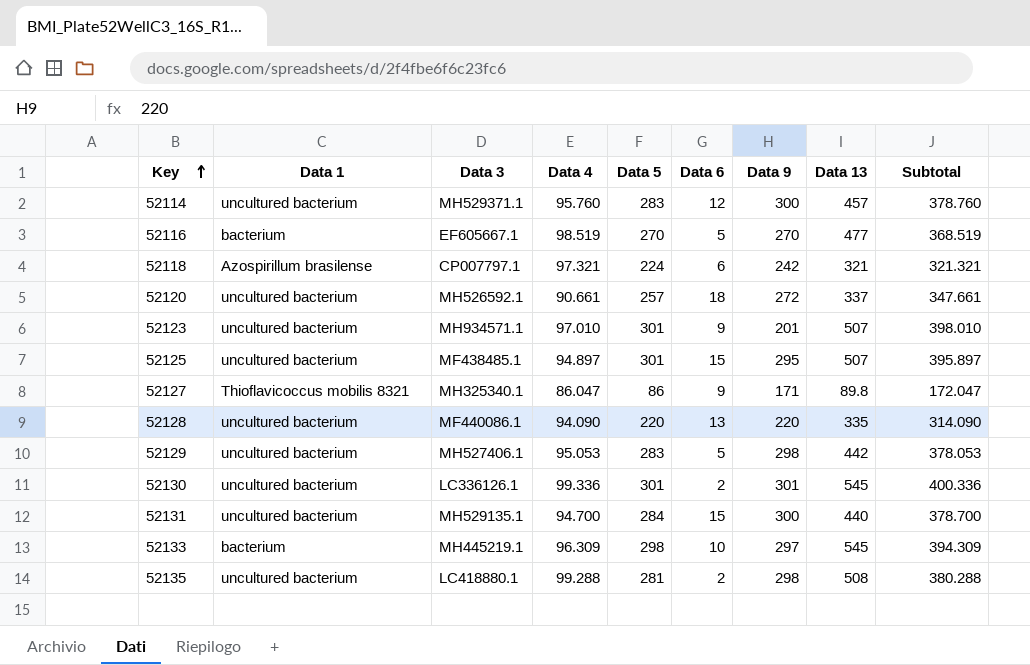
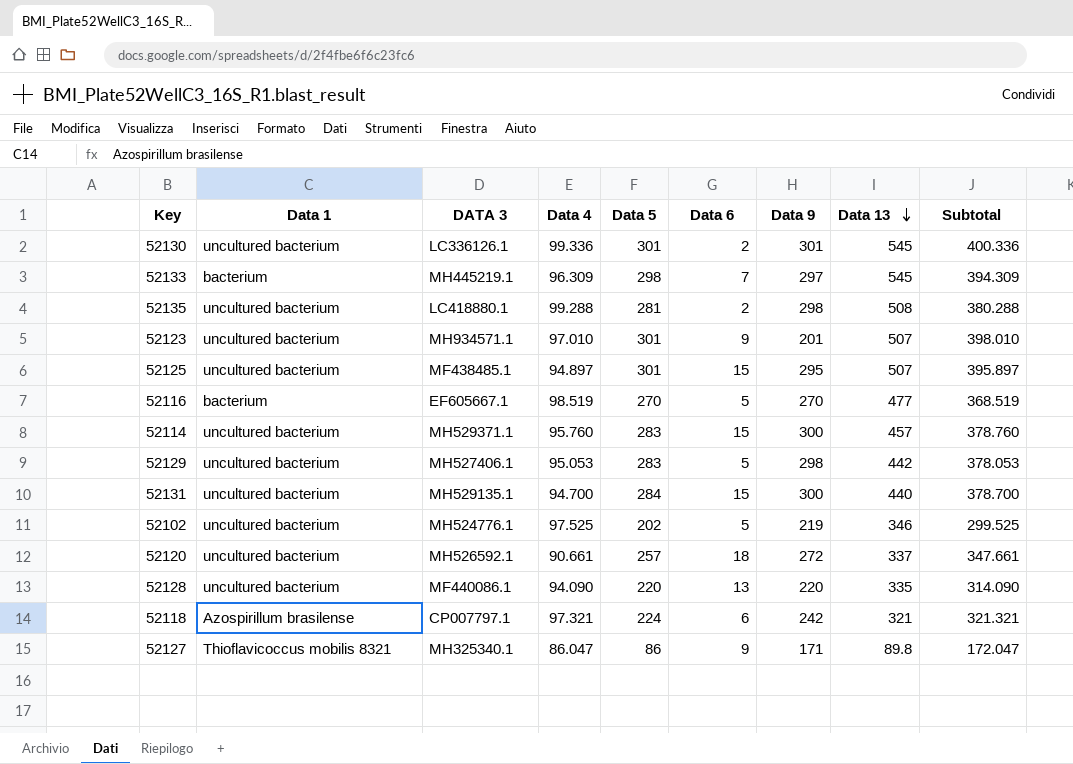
row order: Key ascending -> Data 13 descending
column name: Data 3 -> DATA 3
52133 | Data 6: 10 -> 7
52114 | Data 6: 12 -> 15
row 52102: none -> uncultured bacterium | MH524776.1 | 97.525 | 202 | 5 | 219 | 346 | 299.525

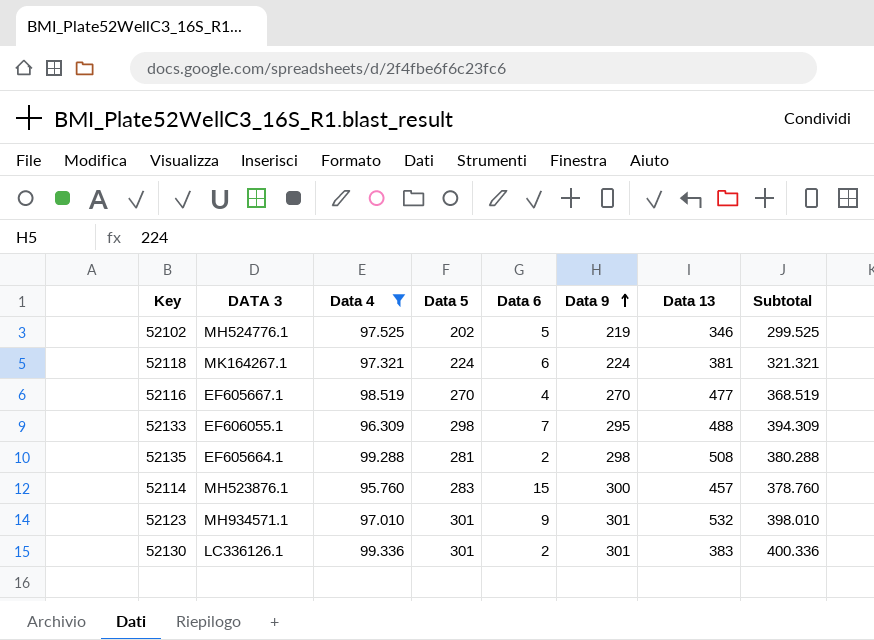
filter: none -> Data 4 >= 95.760
row order: Data 13 descending -> Data 9 ascending
column Data 1 | position: 2 -> none
52118 | DATA 3: CP007797.1 -> MK164267.1
52118 | Data 9: 242 -> 224
52118 | Data 13: 321 -> 381
52116 | Data 6: 5 -> 4
52133 | DATA 3: MH445219.1 -> EF606055.1
52133 | Data 9: 297 -> 295
52133 | Data 13: 545 -> 488
52135 | DATA 3: LC418880.1 -> EF605664.1
52114 | DATA 3: MH529371.1 -> MH523876.1
52123 | Data 9: 201 -> 301
52123 | Data 13: 507 -> 532
52130 | Data 13: 545 -> 383

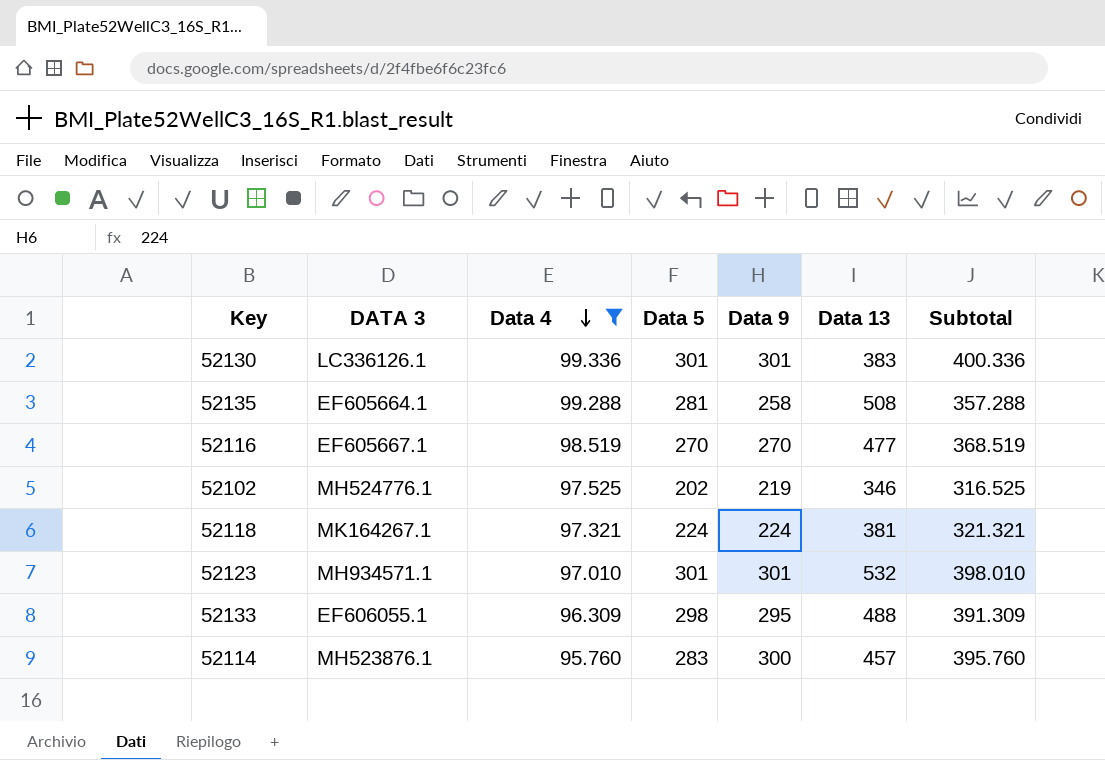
row order: Data 9 ascending -> Data 4 descending
column Data 6 | position: 5 -> none
column Subtotal | formula: [Data 4] + [Data 5] -> [Data 4] + [Data 9]
52135 | Data 9: 298 -> 258

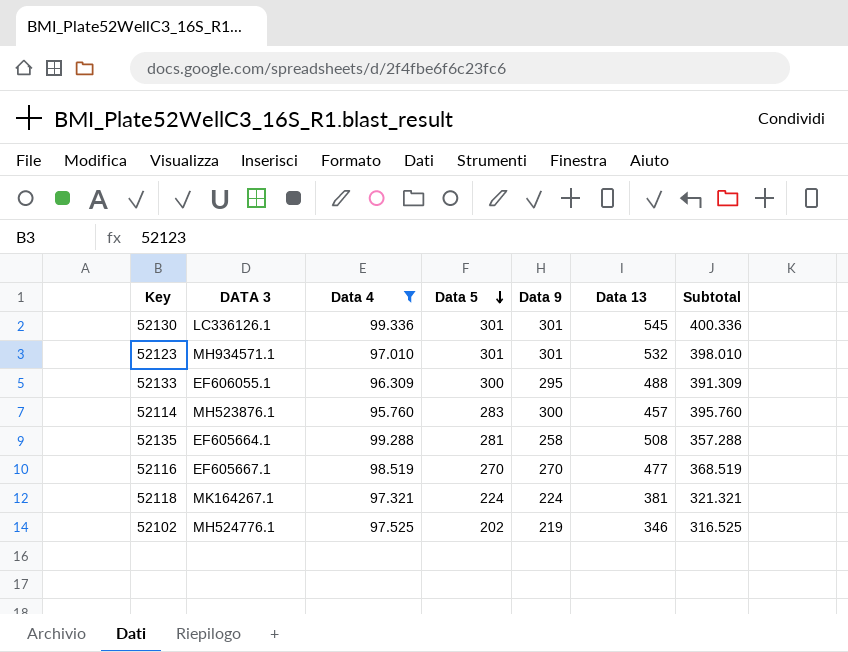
row order: Data 4 descending -> Data 5 descending
52130 | Data 13: 383 -> 545
52133 | Data 5: 298 -> 300

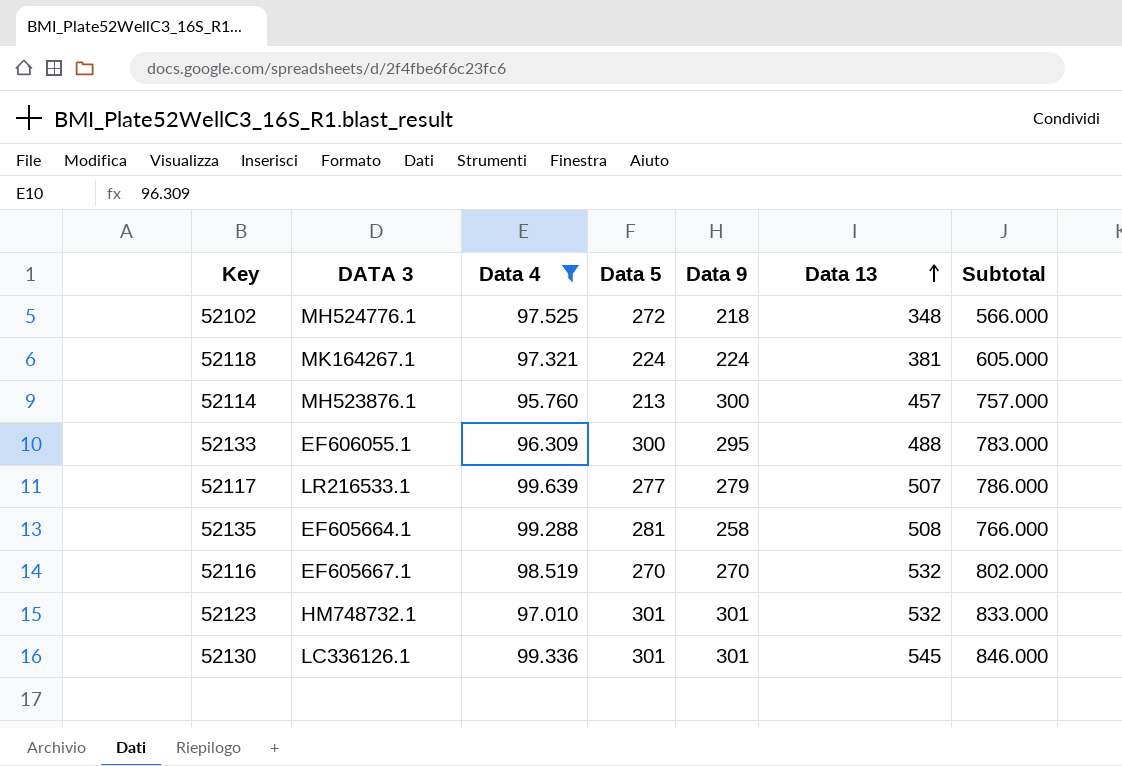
row order: Data 5 descending -> Data 13 ascending
column Subtotal | formula: [Data 4] + [Data 9] -> [Data 9] + [Data 13]
52102 | Data 5: 202 -> 272
52102 | Data 9: 219 -> 218
52102 | Data 13: 346 -> 348
52114 | Data 5: 283 -> 213
row 52117: none -> LR216533.1 | 99.639 | 277 | 279 | 507 | 786.000
52116 | Data 13: 477 -> 532
52123 | DATA 3: MH934571.1 -> HM748732.1

